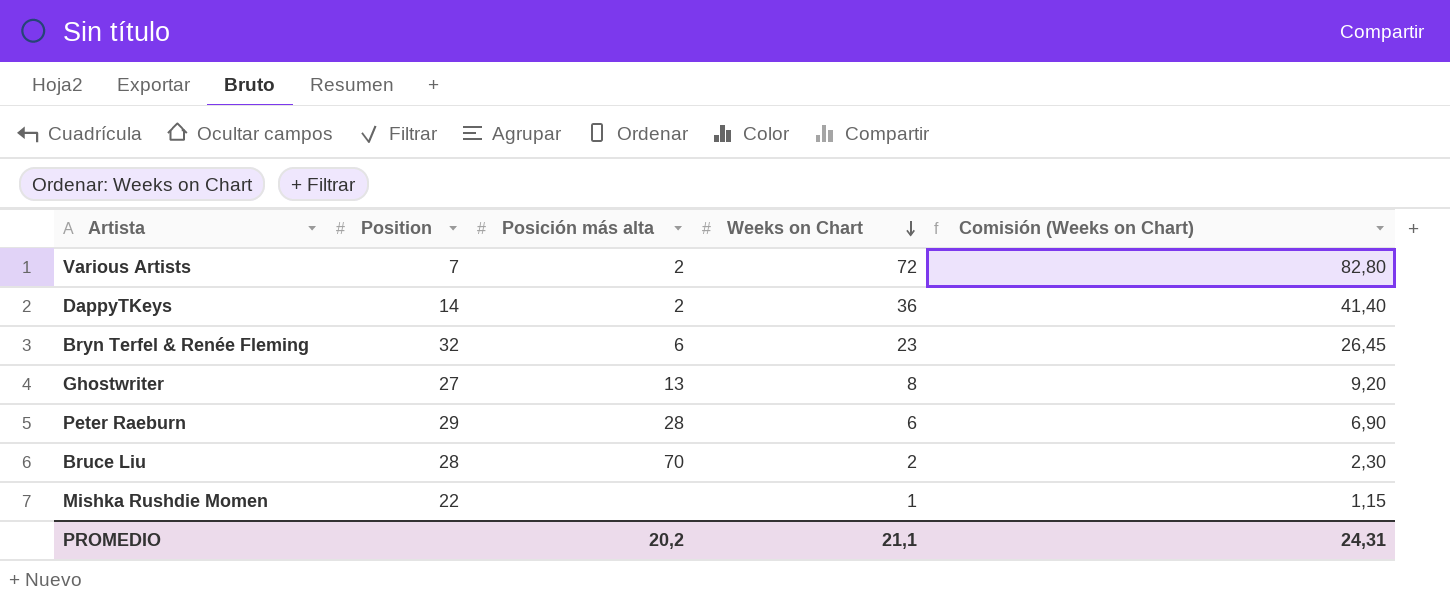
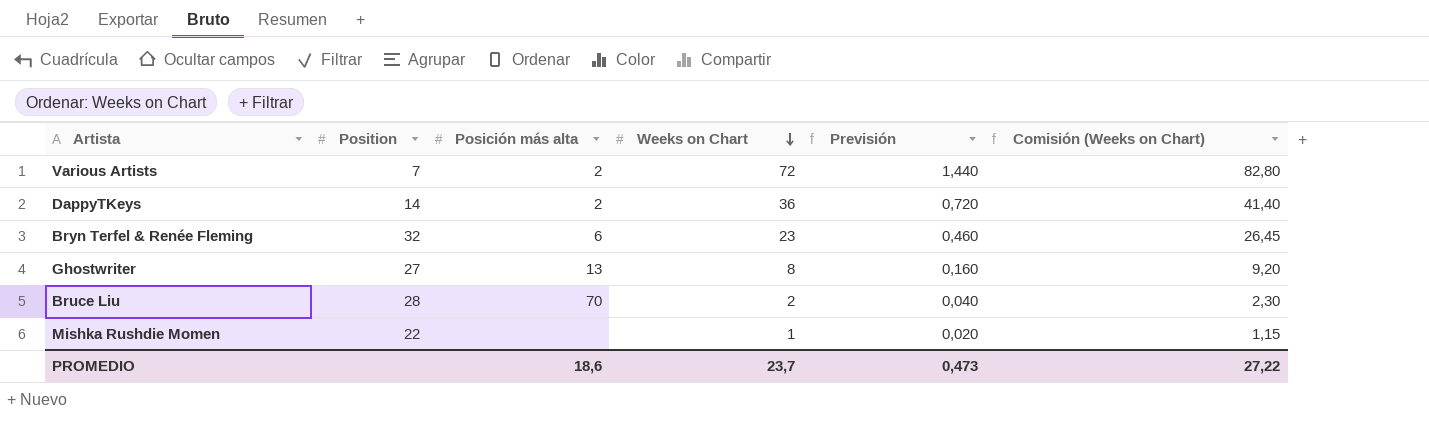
column Previsión | formula: none -> [Weeks on Chart] * 0,02
row Peter Raeburn: 29 | 28 | 6 | 6,90 -> none
PROMEDIO | Posición más alta: 20,2 -> 18,6
PROMEDIO | Weeks on Chart: 21,1 -> 23,7
PROMEDIO | Comisión (Weeks on Chart): 24,31 -> 27,22

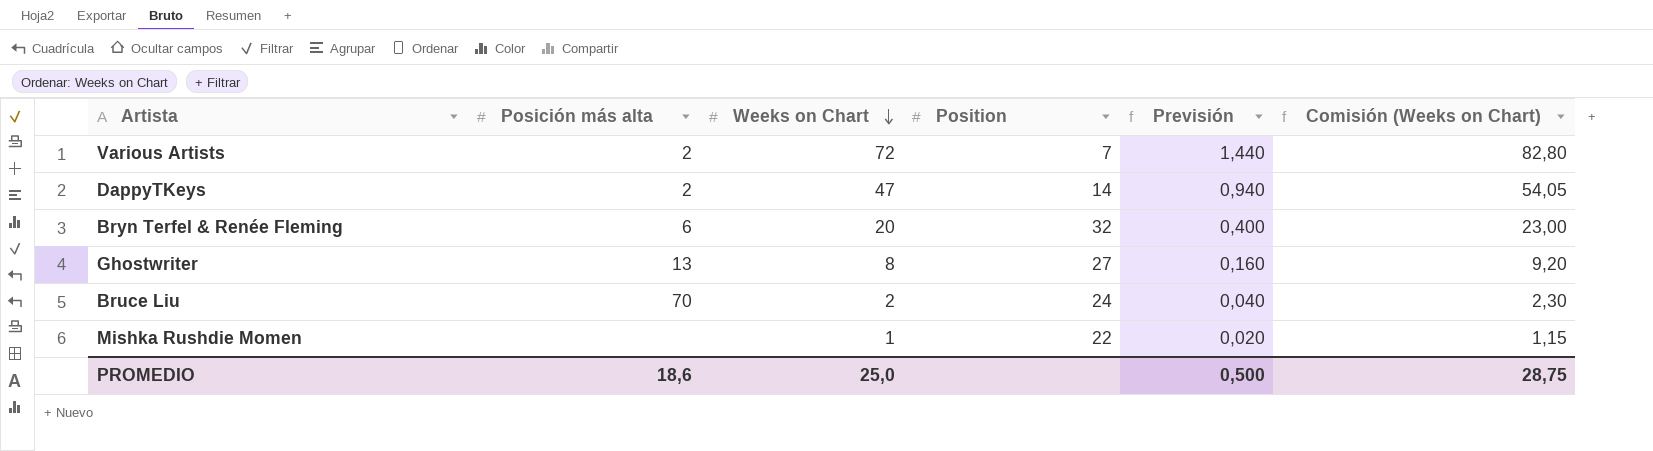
column Position | position: 2 -> 4
DappyTKeys | Weeks on Chart: 36 -> 47
DappyTKeys | Previsión: 0,720 -> 0,940
DappyTKeys | Comisión (Weeks on Chart): 41,40 -> 54,05
Bryn Terfel & Renée Fleming | Weeks on Chart: 23 -> 20
Bryn Terfel & Renée Fleming | Previsión: 0,460 -> 0,400
Bryn Terfel & Renée Fleming | Comisión (Weeks on Chart): 26,45 -> 23,00
Bruce Liu | Position: 28 -> 24
PROMEDIO | Weeks on Chart: 23,7 -> 25,0
PROMEDIO | Previsión: 0,473 -> 0,500
PROMEDIO | Comisión (Weeks on Chart): 27,22 -> 28,75

